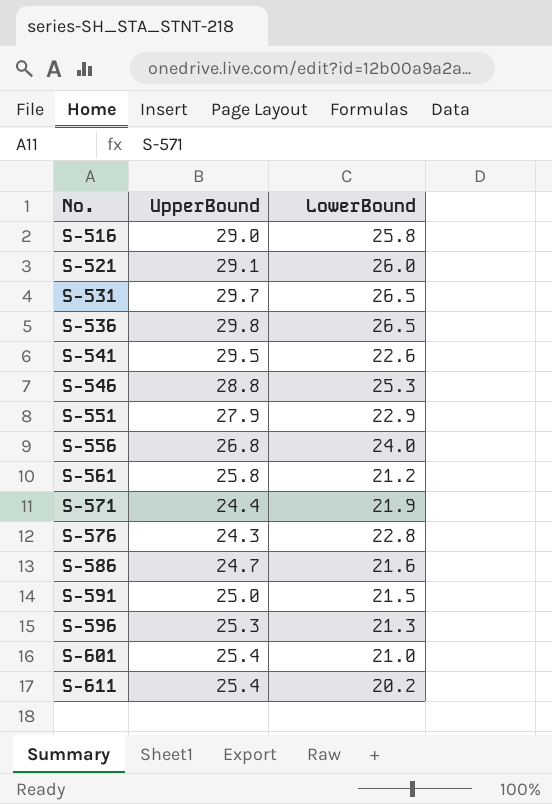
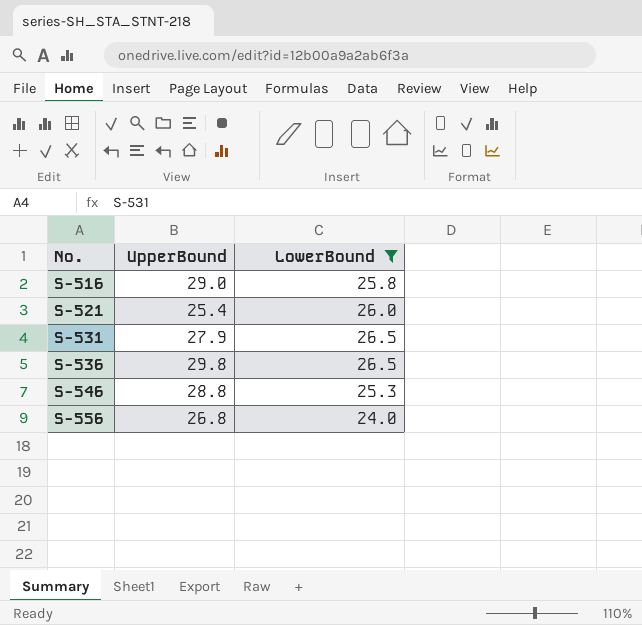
filter: none -> LowerBound >= 24.0
S-521 | UpperBound: 29.1 -> 25.4
S-531 | UpperBound: 29.7 -> 27.9

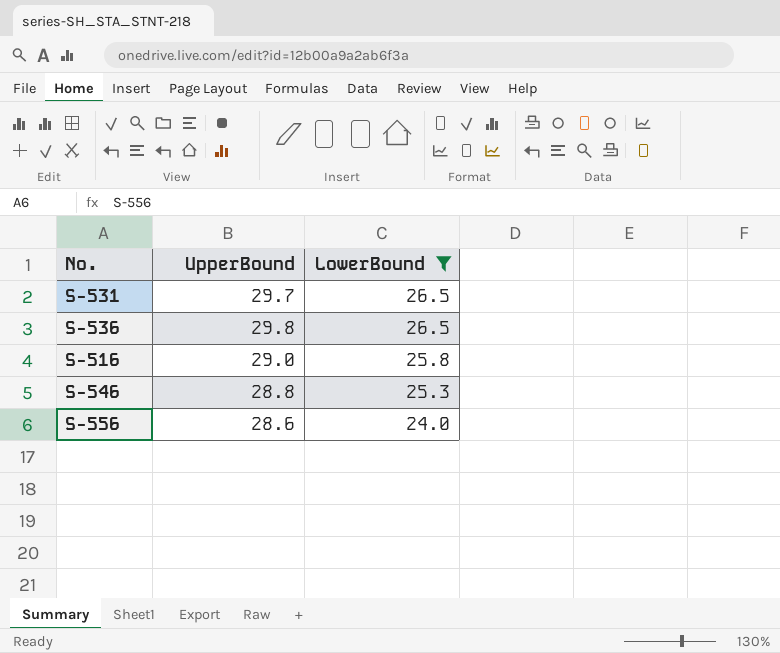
row order: No. ascending -> LowerBound descending
row S-521: 25.4 | 26.0 -> none
S-531 | UpperBound: 27.9 -> 29.7
S-556 | UpperBound: 26.8 -> 28.6

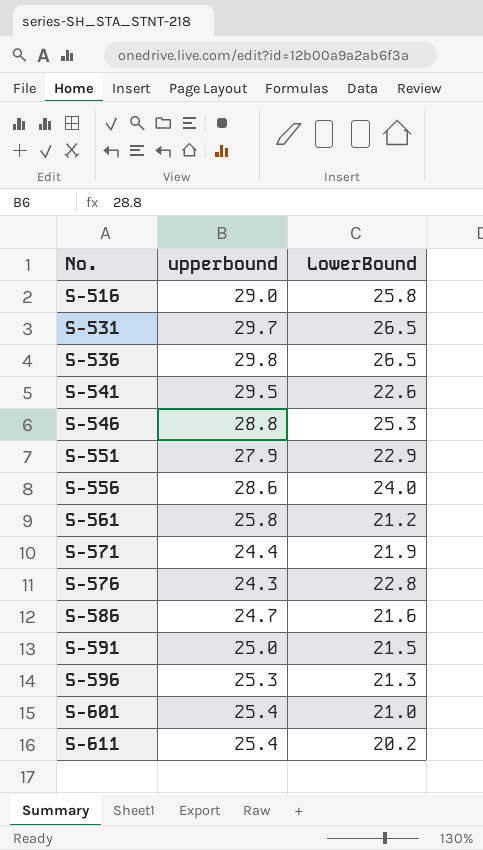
filter: LowerBound >= 24.0 -> none
row order: LowerBound descending -> No. ascending
column name: UpperBound -> upperbound

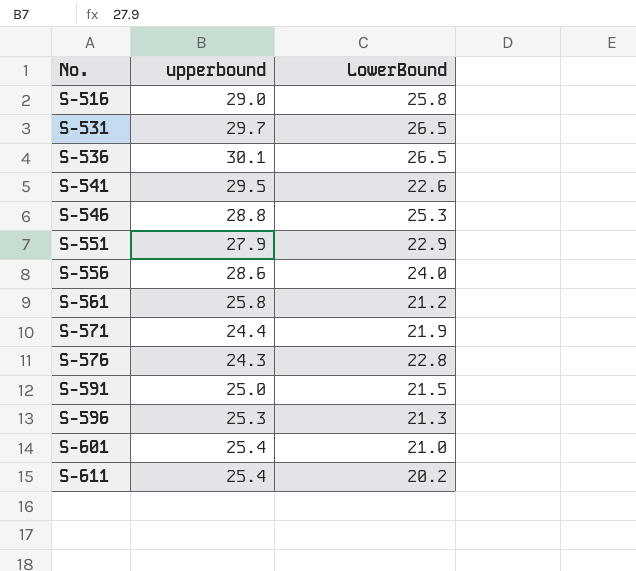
row S-586: 24.7 | 21.6 -> none
S-536 | upperbound: 29.8 -> 30.1

